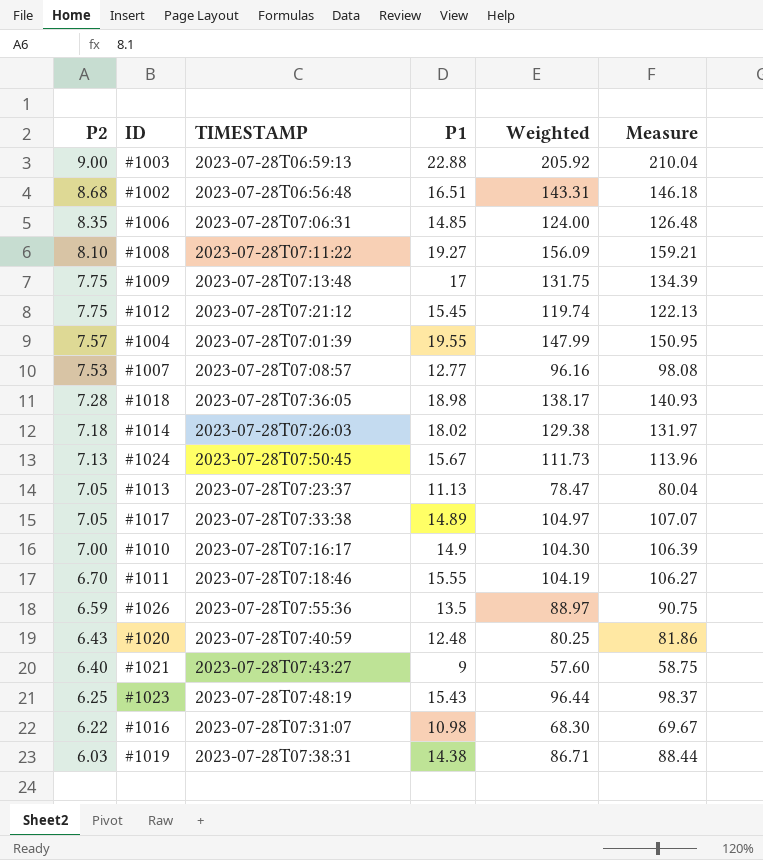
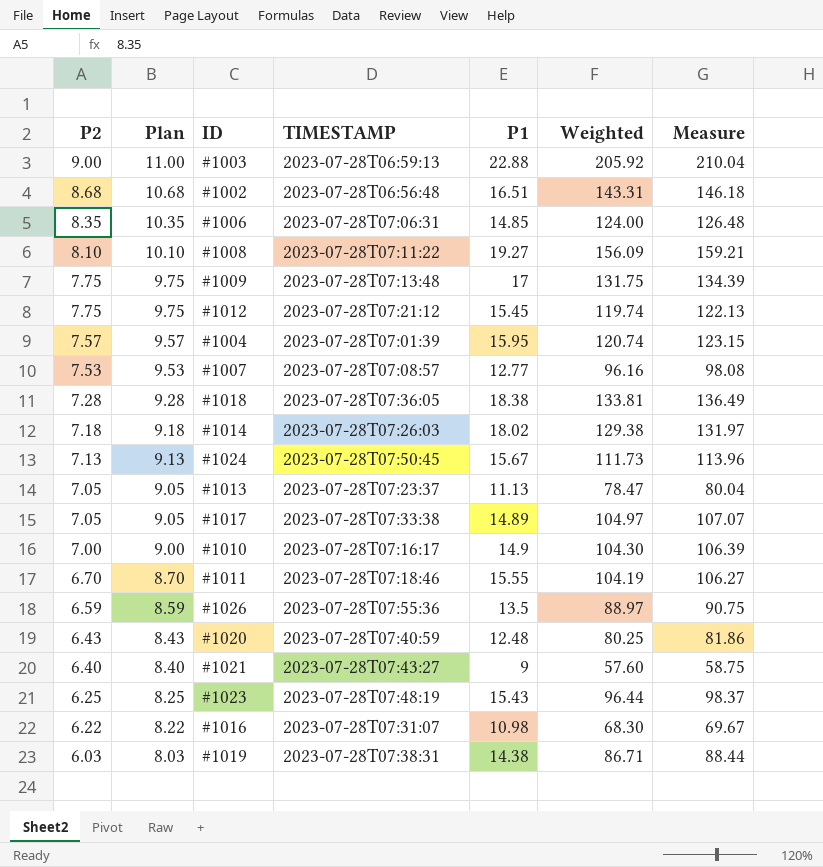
column Plan | formula: none -> [P2] + 2
#1004 | P1: 19.55 -> 15.95
#1004 | Weighted: 147.99 -> 120.74
#1004 | Measure: 150.95 -> 123.15
#1018 | P1: 18.98 -> 18.38
#1018 | Weighted: 138.17 -> 133.81
#1018 | Measure: 140.93 -> 136.49

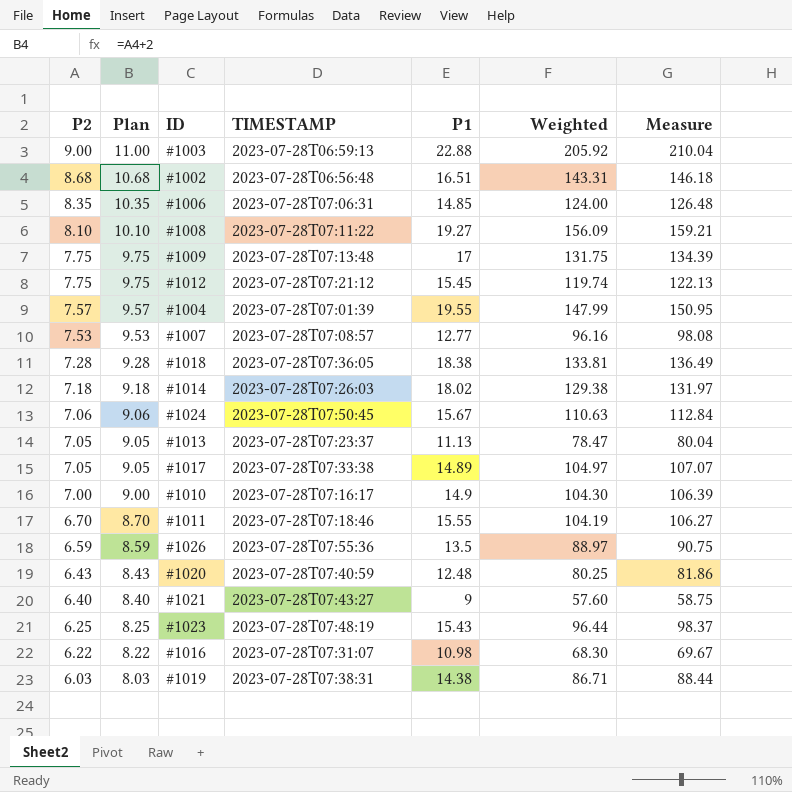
#1004 | P1: 15.95 -> 19.55
#1004 | Weighted: 120.74 -> 147.99
#1004 | Measure: 123.15 -> 150.95
#1024 | P2: 7.13 -> 7.06
#1024 | Plan: 9.13 -> 9.06
#1024 | Weighted: 111.73 -> 110.63
#1024 | Measure: 113.96 -> 112.84

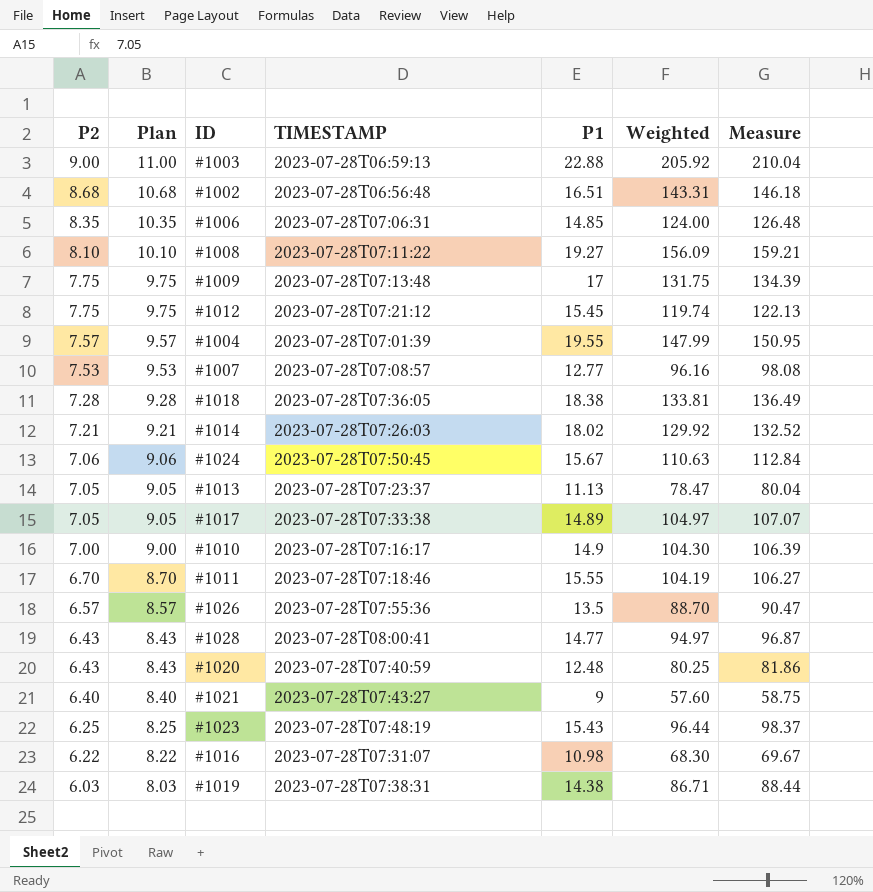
#1014 | P2: 7.18 -> 7.21
#1014 | Plan: 9.18 -> 9.21
#1014 | Weighted: 129.38 -> 129.92
#1014 | Measure: 131.97 -> 132.52
#1026 | P2: 6.59 -> 6.57
#1026 | Plan: 8.59 -> 8.57
#1026 | Weighted: 88.97 -> 88.70
#1026 | Measure: 90.75 -> 90.47
row #1028: none -> 6.43 | 8.43 | 2023-07-28T08:00:41 | 14.77 | 94.97 | 96.87

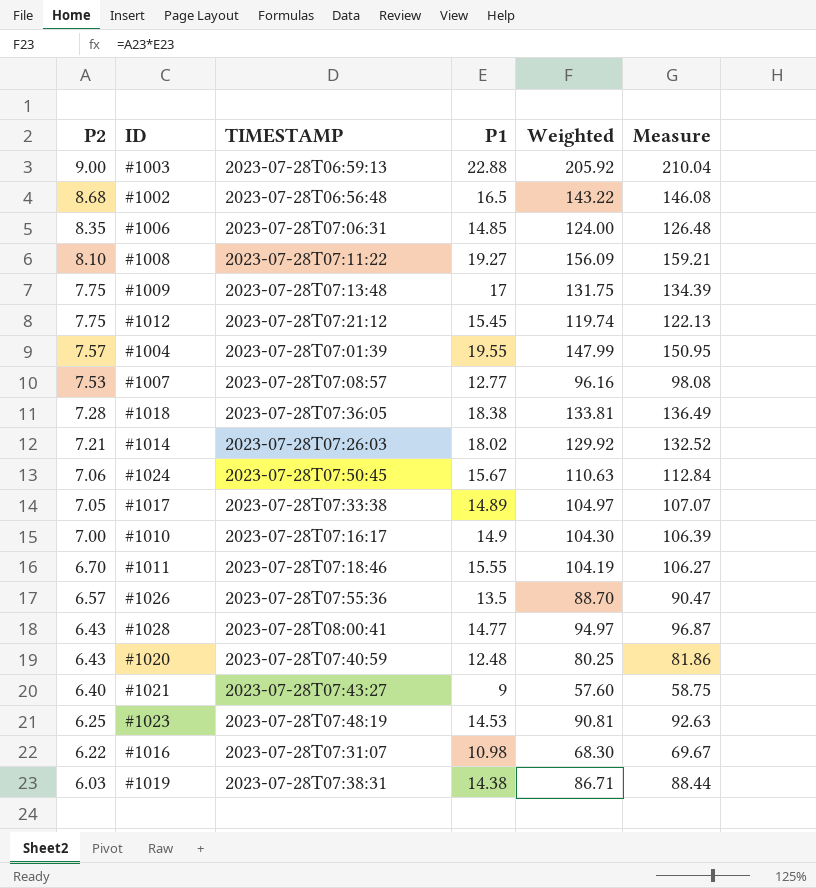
column Plan | formula: [P2] + 2 -> none
row #1013: 7.05 | 9.05 | 2023-07-28T07:23:37 | 11.13 | 78.47 | 80.04 -> none
#1002 | P1: 16.51 -> 16.5
#1002 | Weighted: 143.31 -> 143.22
#1002 | Measure: 146.18 -> 146.08
#1023 | P1: 15.43 -> 14.53
#1023 | Weighted: 96.44 -> 90.81
#1023 | Measure: 98.37 -> 92.63

